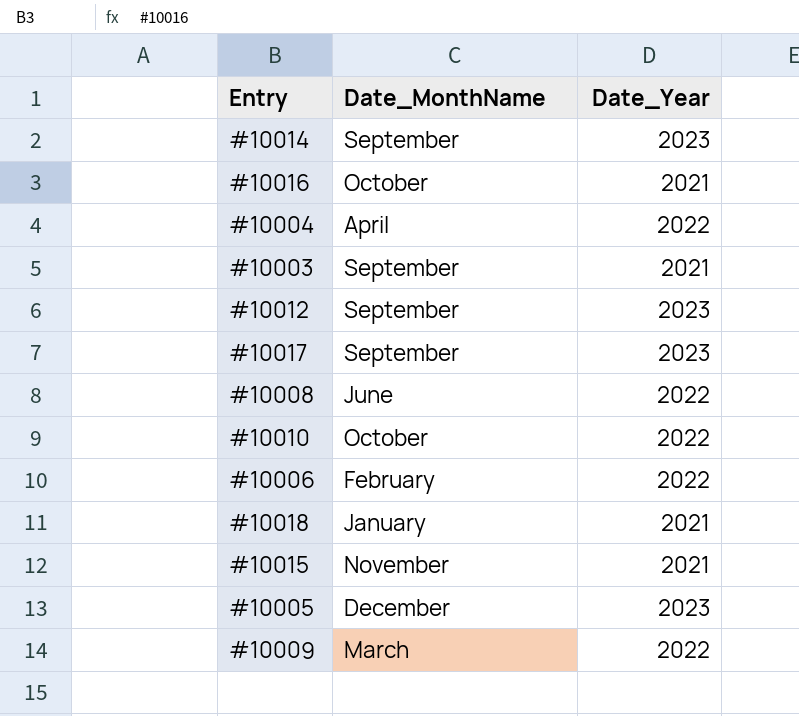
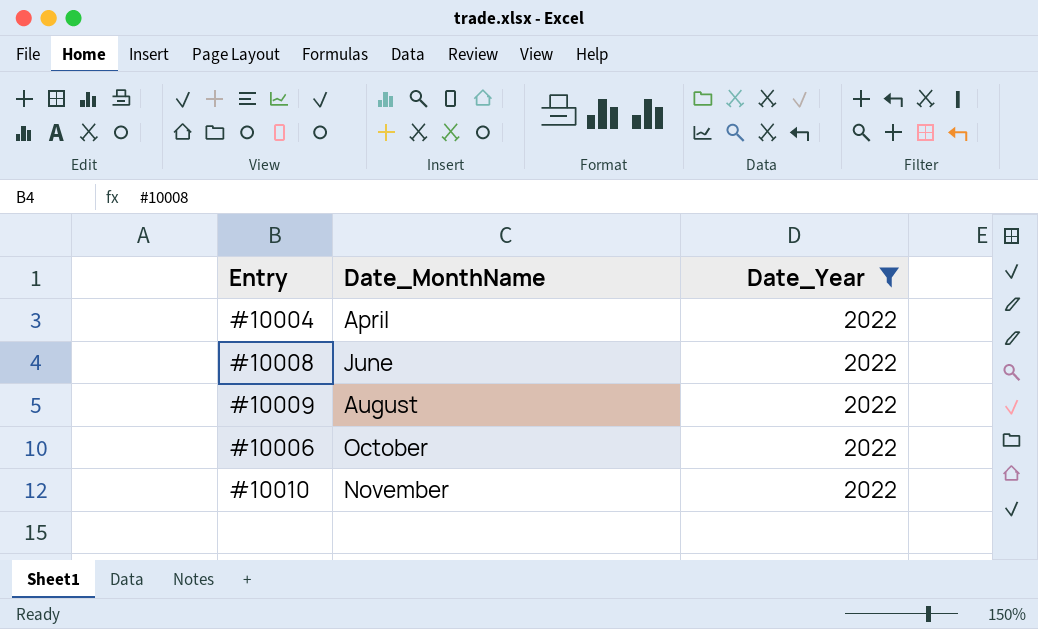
filter: none -> Date_Year = 2022
row order: none -> Date_MonthName ascending
#10009 | Date_MonthName: March -> August
#10006 | Date_MonthName: February -> October
#10010 | Date_MonthName: October -> November

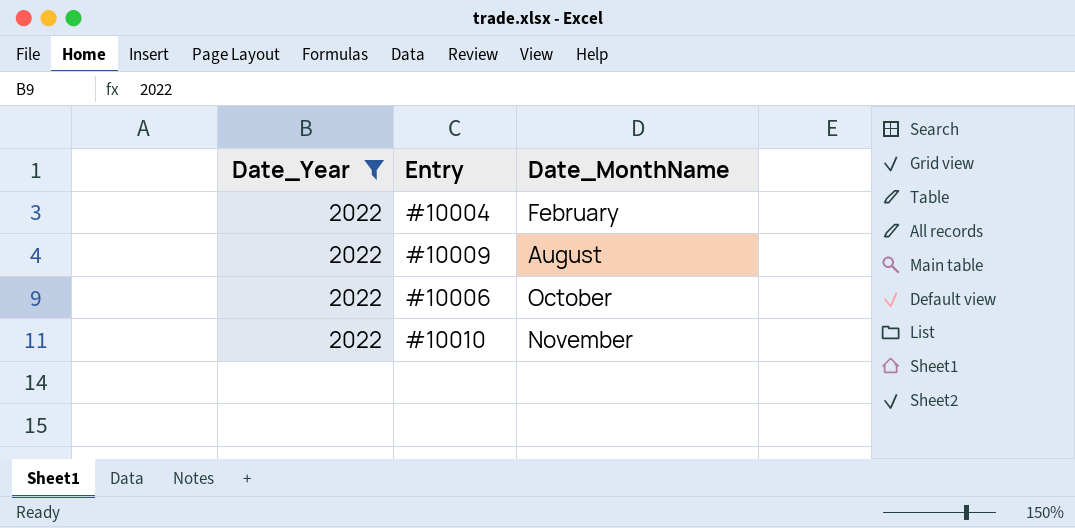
column Date_Year | position: 3 -> 1
row #10008: June | 2022 -> none
#10004 | Date_MonthName: April -> February

